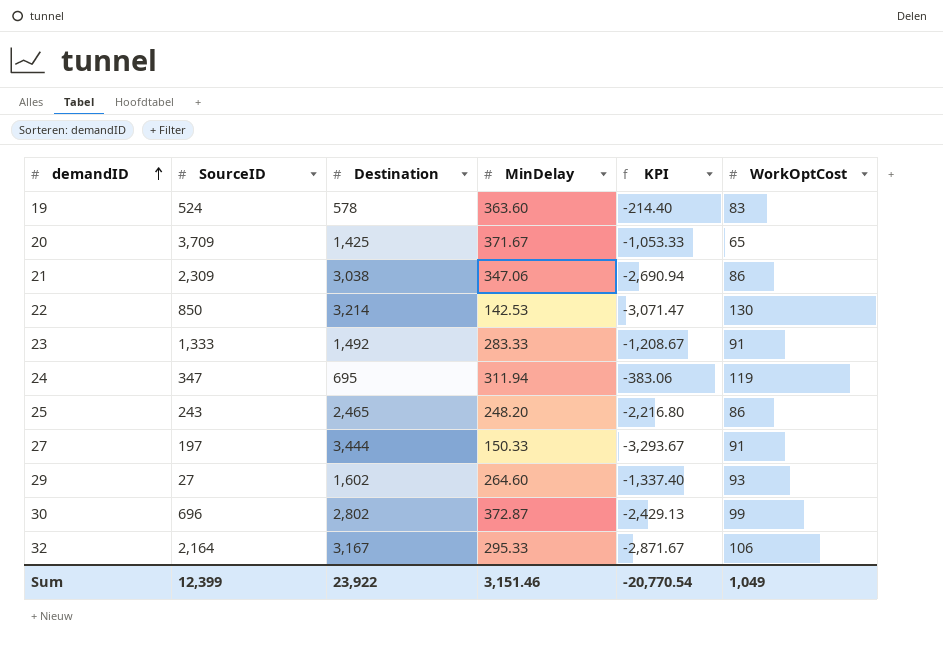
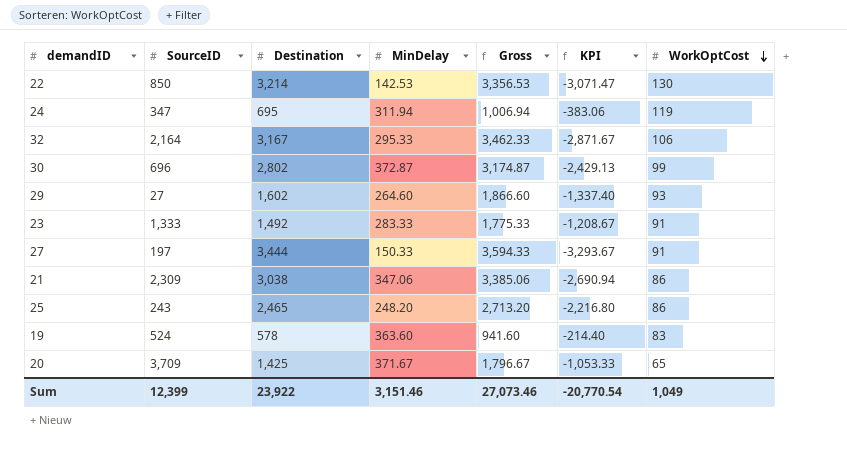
row order: demandID ascending -> WorkOptCost descending
column Gross | formula: none -> [Destination] + [MinDelay]

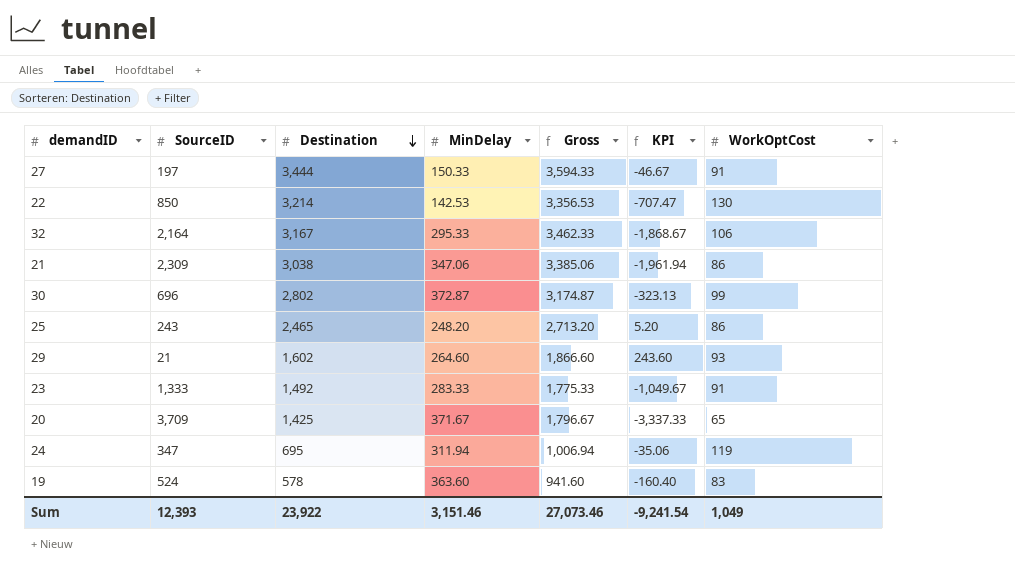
row order: WorkOptCost descending -> Destination descending
column KPI | formula: [MinDelay] - [Destination] -> [MinDelay] - [SourceID]
29 | SourceID: 27 -> 21
Sum | SourceID: 12,399 -> 12,393
Sum | KPI: -20,770.54 -> -9,241.54

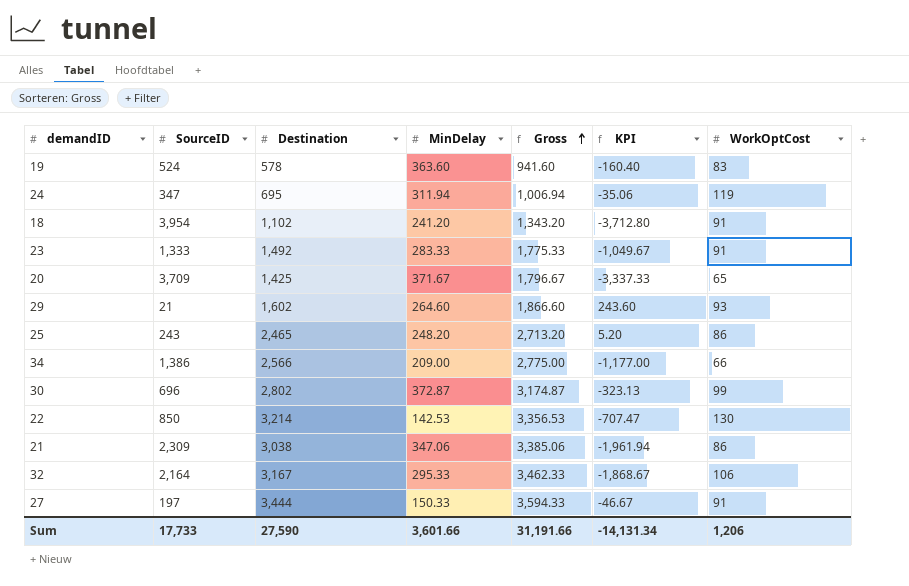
row order: Destination descending -> Gross ascending
row 18: none -> 3,954 | 1,102 | 241.20 | 1,343.20 | -3,712.80 | 91
row 34: none -> 1,386 | 2,566 | 209.00 | 2,775.00 | -1,177.00 | 66
Sum | SourceID: 12,393 -> 17,733
Sum | Destination: 23,922 -> 27,590
Sum | MinDelay: 3,151.46 -> 3,601.66
Sum | Gross: 27,073.46 -> 31,191.66
Sum | KPI: -9,241.54 -> -14,131.34
Sum | WorkOptCost: 1,049 -> 1,206

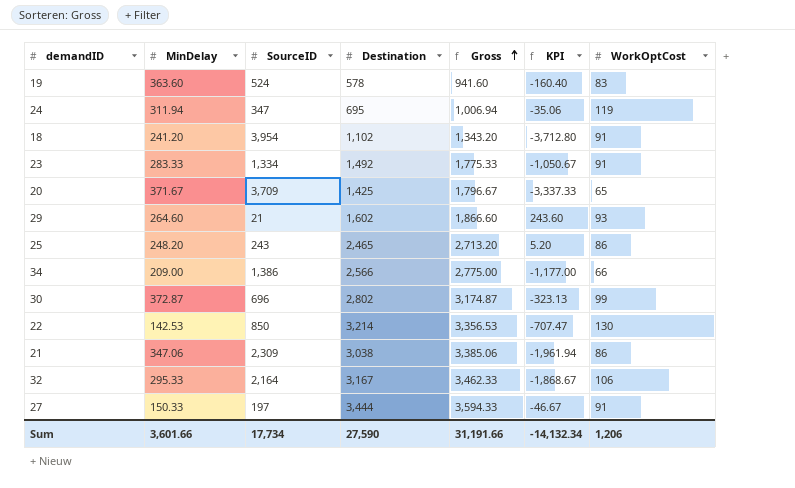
column MinDelay | position: 4 -> 2
23 | SourceID: 1,333 -> 1,334
23 | KPI: -1,049.67 -> -1,050.67
Sum | SourceID: 17,733 -> 17,734
Sum | KPI: -14,131.34 -> -14,132.34

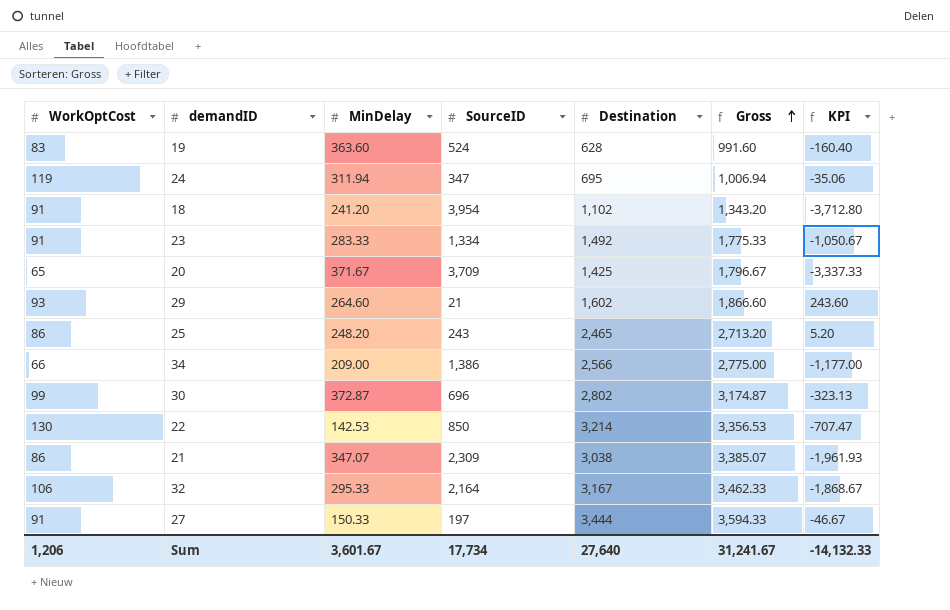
column WorkOptCost | position: 7 -> 1
19 | Destination: 578 -> 628
19 | Gross: 941.60 -> 991.60
21 | MinDelay: 347.06 -> 347.07
21 | Gross: 3,385.06 -> 3,385.07
21 | KPI: -1,961.94 -> -1,961.93
Sum | MinDelay: 3,601.66 -> 3,601.67
Sum | Destination: 27,590 -> 27,640
Sum | Gross: 31,191.66 -> 31,241.67
Sum | KPI: -14,132.34 -> -14,132.33

